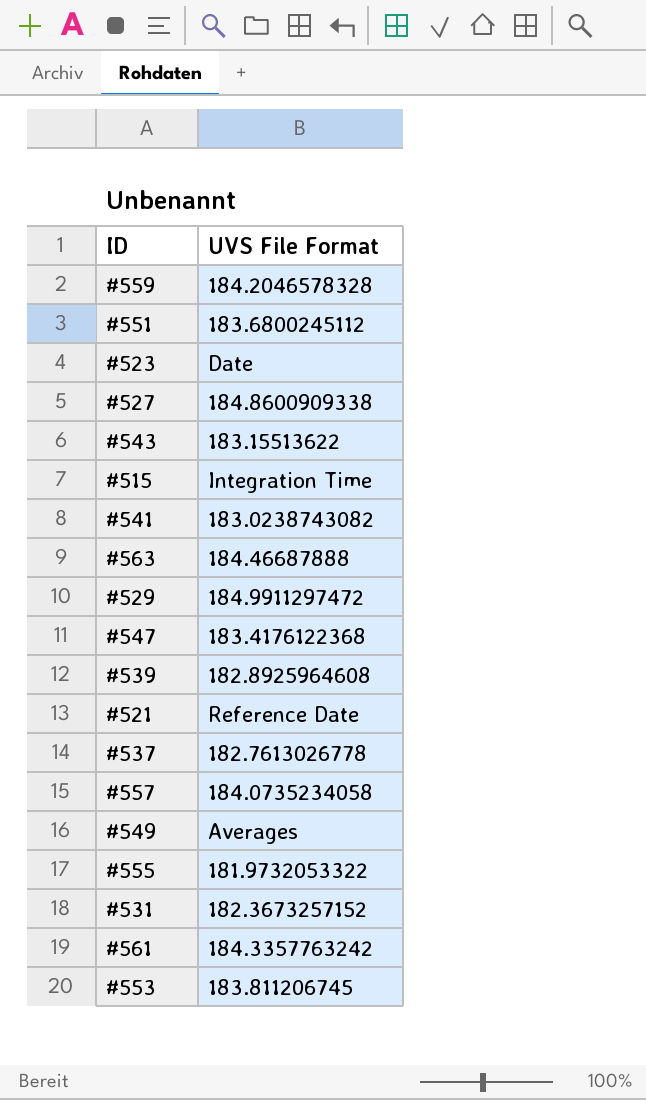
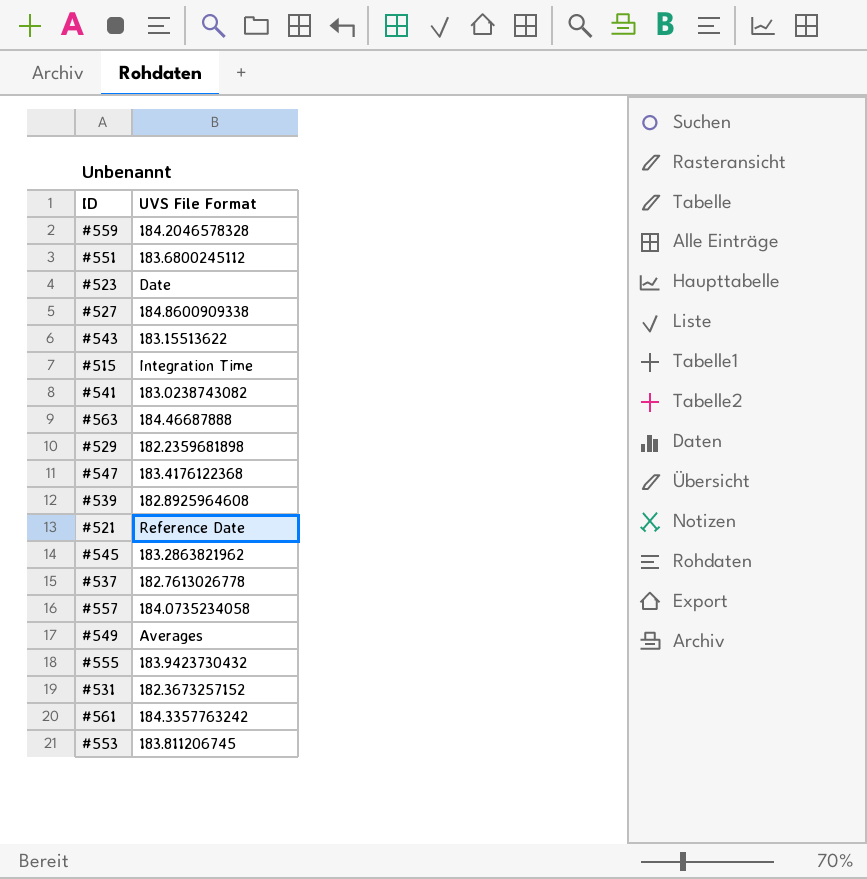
#529 | UVS File Format: 184.9911297472 -> 182.2359681898
row #545: none -> 183.2863821962
#555 | UVS File Format: 181.9732053322 -> 183.9423730432

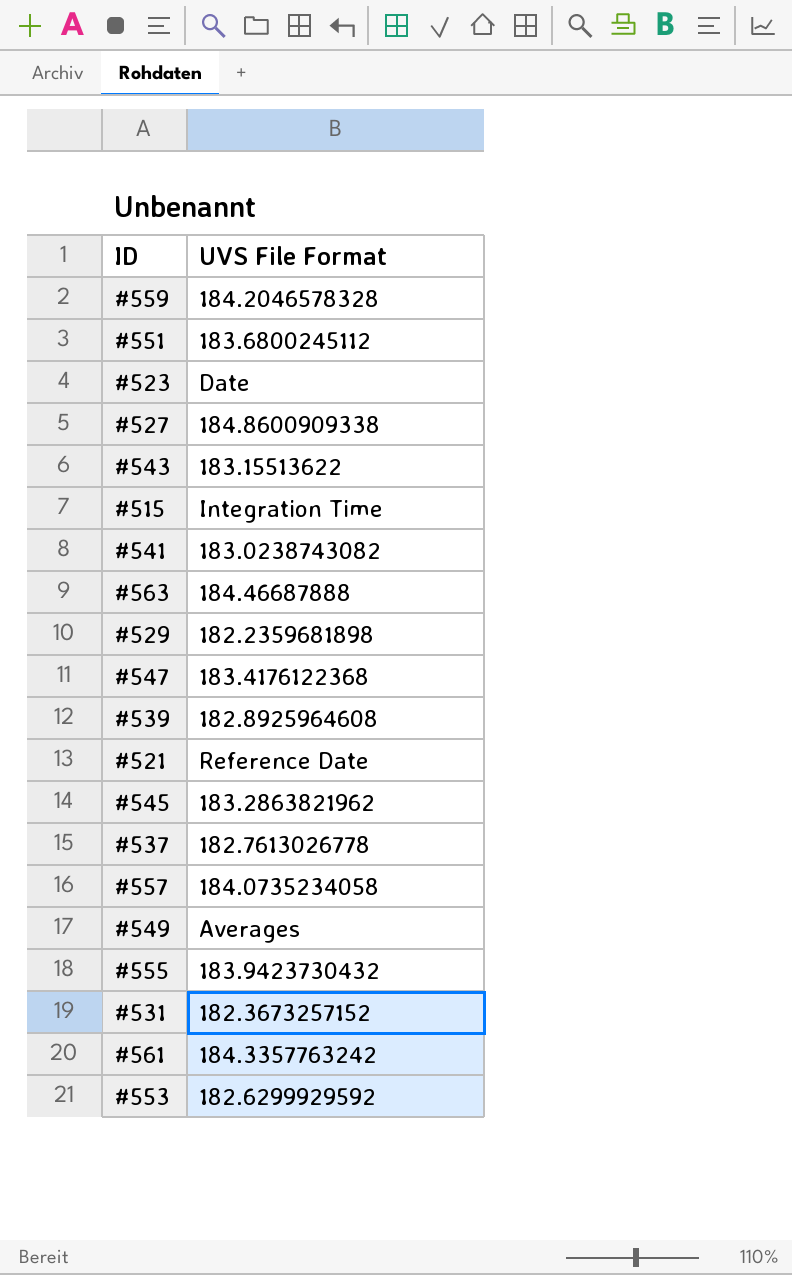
#553 | UVS File Format: 183.811206745 -> 182.6299929592

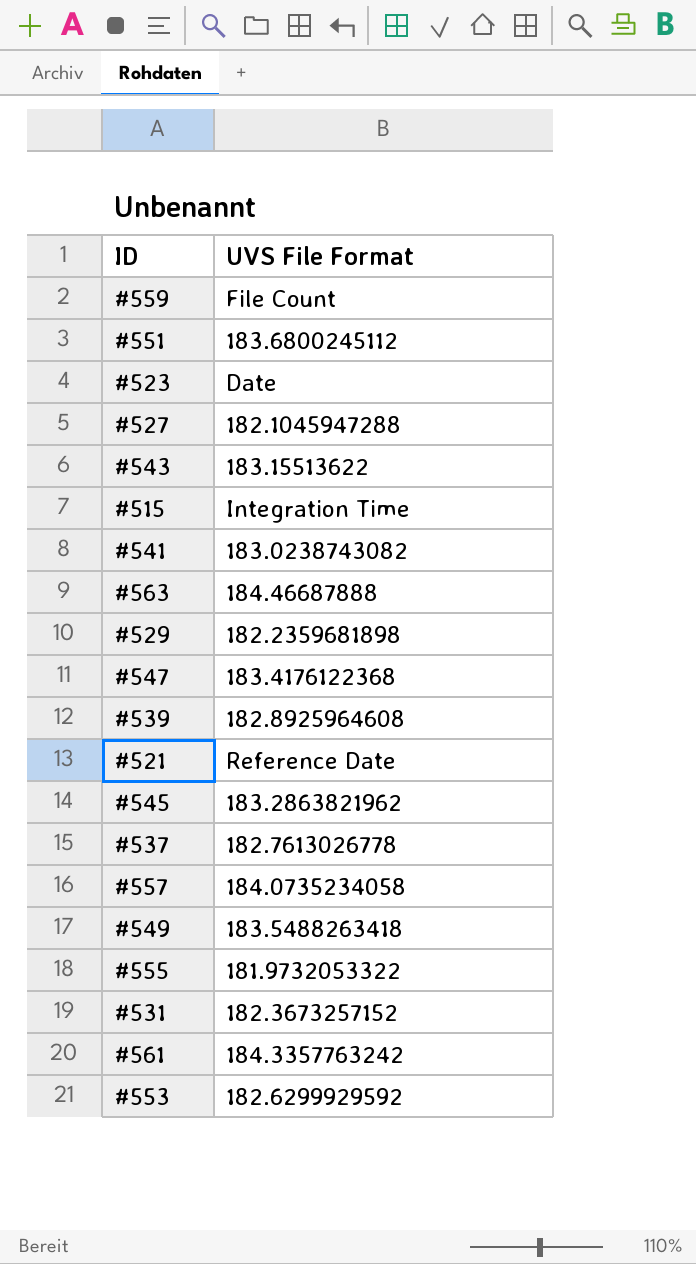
#559 | UVS File Format: 184.2046578328 -> File Count
#527 | UVS File Format: 184.8600909338 -> 182.1045947288
#549 | UVS File Format: Averages -> 183.5488263418
#555 | UVS File Format: 183.9423730432 -> 181.9732053322

